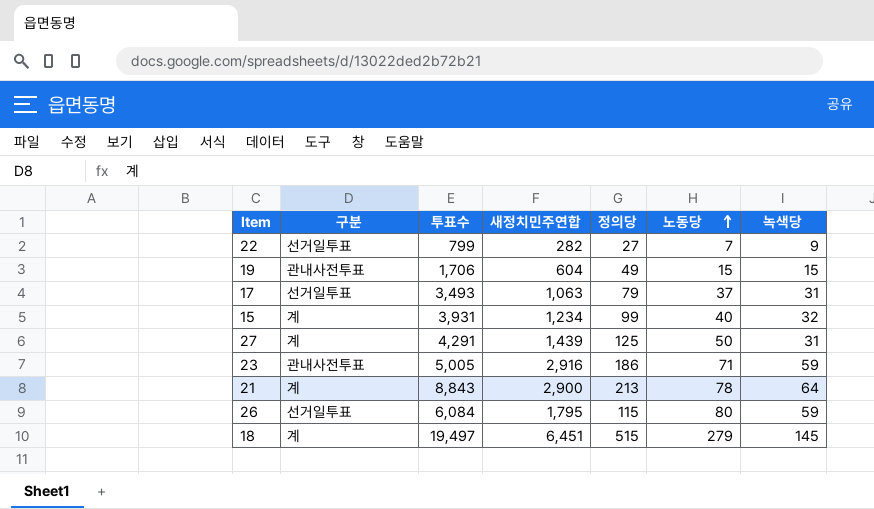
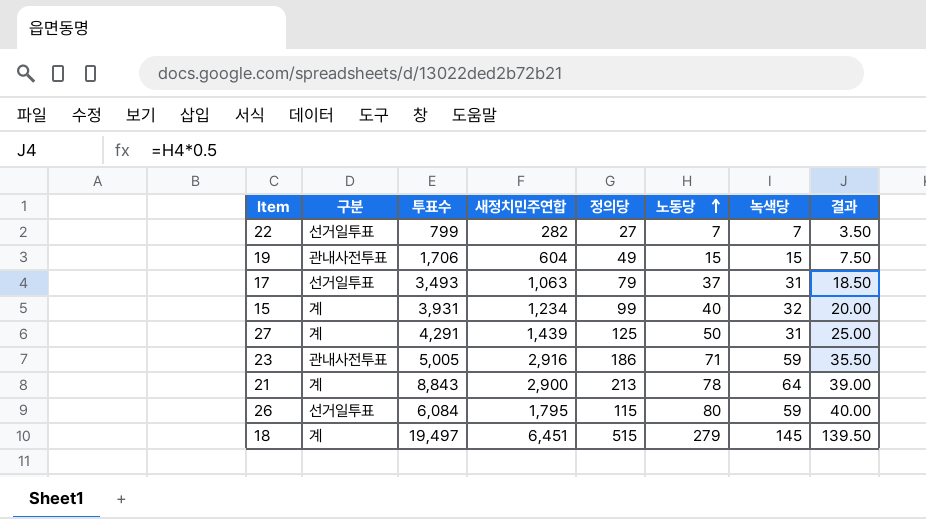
column 결과 | formula: none -> [노동당] * 0.5
22 | 녹색당: 9 -> 7

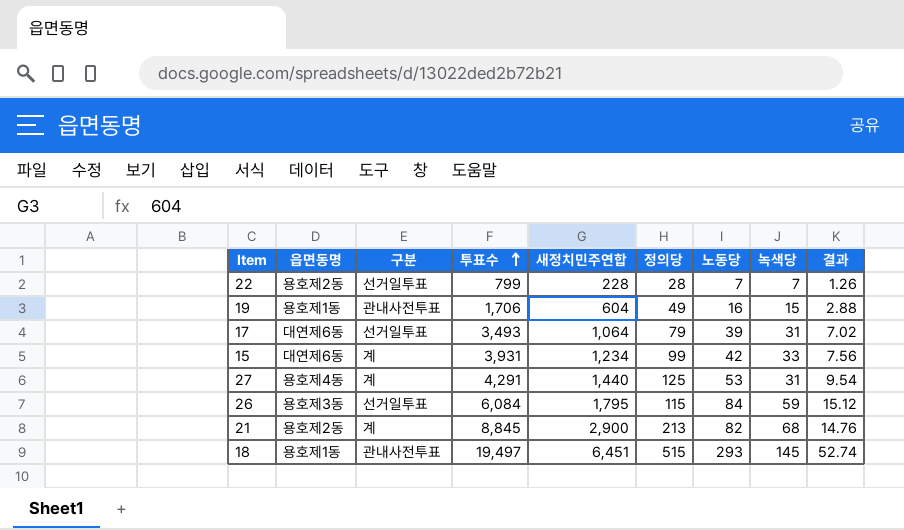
row order: 노동당 ascending -> 투표수 ascending
column 읍면동명 | position: none -> 2
column 결과 | formula: [노동당] * 0.5 -> [노동당] * 0.18
row 23: 관내사전투표 | 5,005 | 2,916 | 186 | 71 | 59 | 35.50 -> none
22 | 새정치민주연합: 282 -> 228
22 | 정의당: 27 -> 28
19 | 노동당: 15 -> 16
17 | 새정치민주연합: 1,063 -> 1,064
17 | 노동당: 37 -> 39
15 | 노동당: 40 -> 42
15 | 녹색당: 32 -> 33
27 | 새정치민주연합: 1,439 -> 1,440
27 | 노동당: 50 -> 53
26 | 노동당: 80 -> 84
21 | 투표수: 8,843 -> 8,845
21 | 노동당: 78 -> 82
21 | 녹색당: 64 -> 68
18 | 구분: 계 -> 관내사전투표
18 | 노동당: 279 -> 293

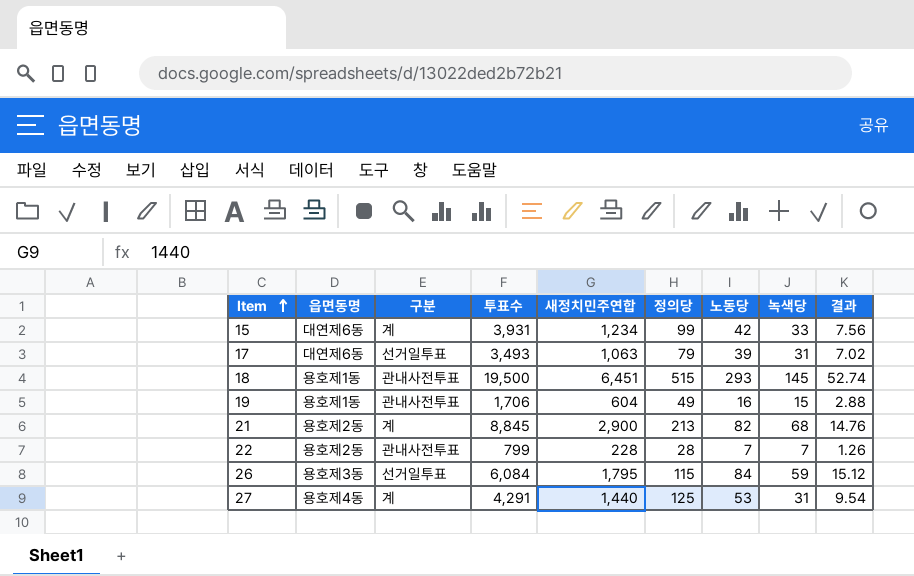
row order: 투표수 ascending -> Item ascending
17 | 새정치민주연합: 1,064 -> 1,063
18 | 투표수: 19,497 -> 19,500
22 | 구분: 선거일투표 -> 관내사전투표

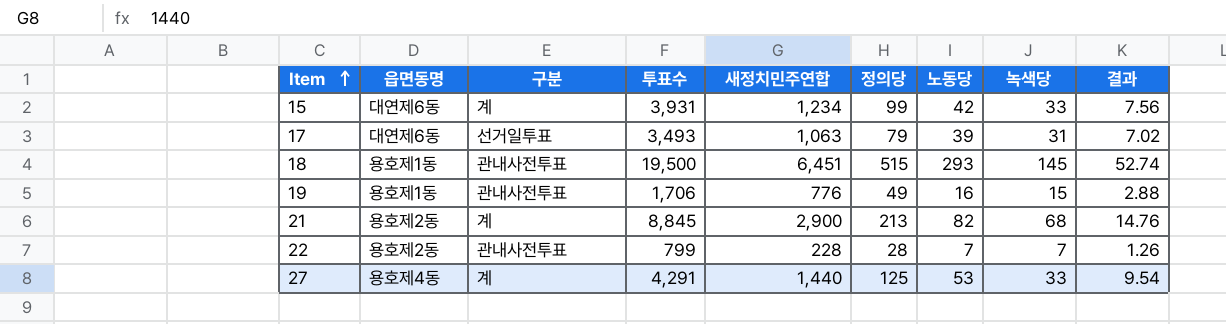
row 26: 용호제3동 | 선거일투표 | 6,084 | 1,795 | 115 | 84 | 59 | 15.12 -> none
19 | 새정치민주연합: 604 -> 776
27 | 녹색당: 31 -> 33

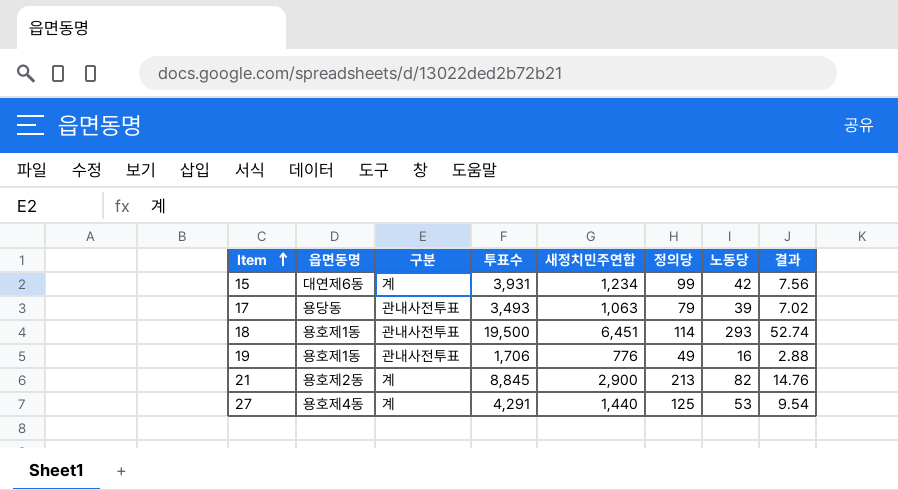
column 녹색당 | position: 8 -> none
row 22: 용호제2동 | 관내사전투표 | 799 | 228 | 28 | 7 | 7 | 1.26 -> none
17 | 읍면동명: 대연제6동 -> 용당동
17 | 구분: 선거일투표 -> 관내사전투표
18 | 정의당: 515 -> 114

